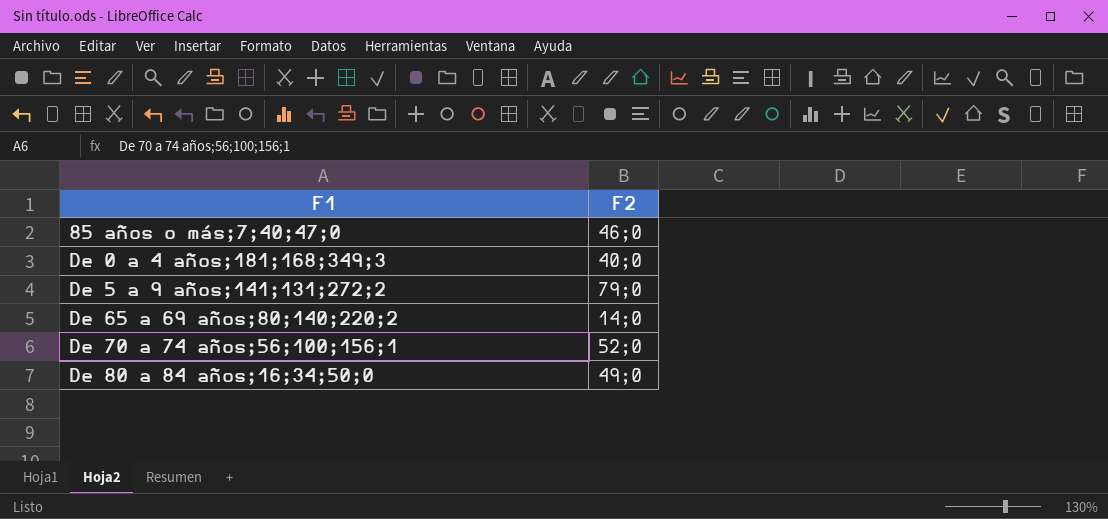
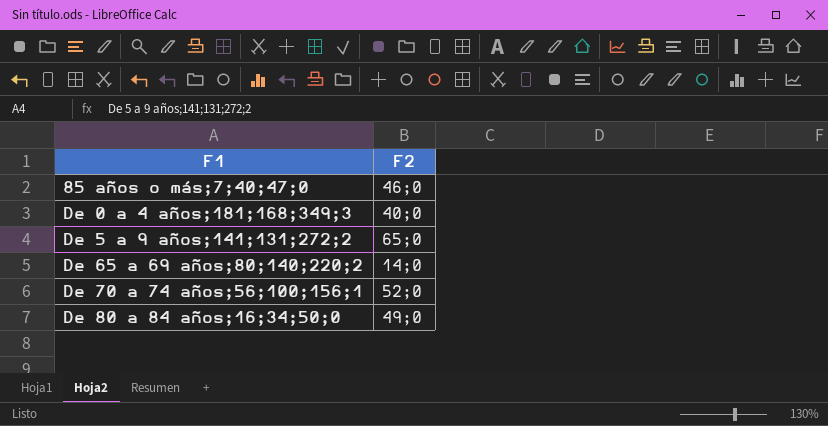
De 5 a 9 años;141;131;272;2 | F2: 79;0 -> 65;0

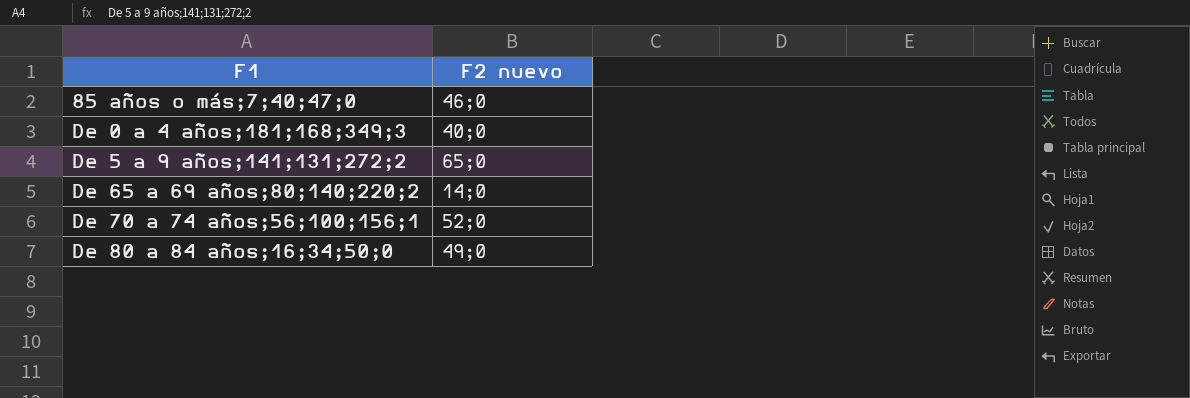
column name: F2 -> F2 nuevo

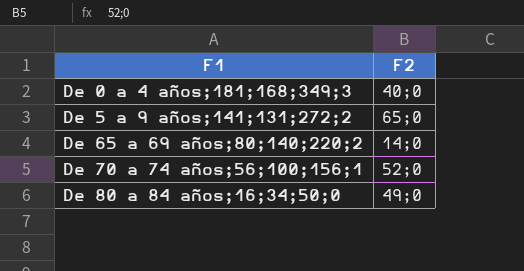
column name: F2 nuevo -> F2
row 85 años o más;7;40;47;0: 46;0 -> none

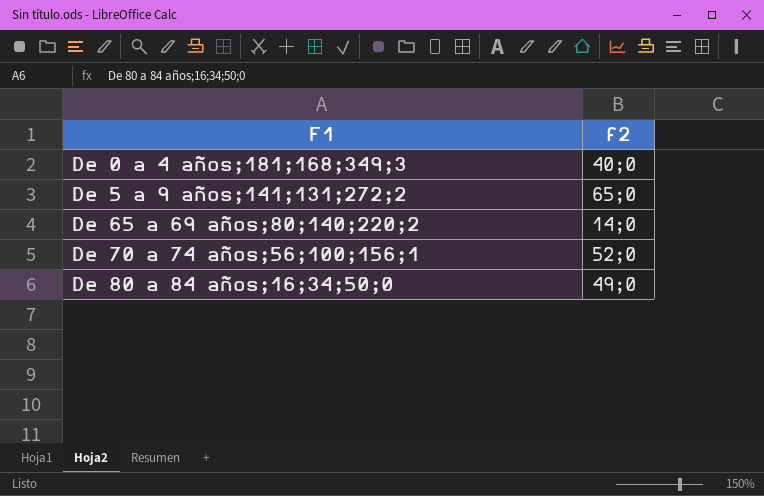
column name: F2 -> f2

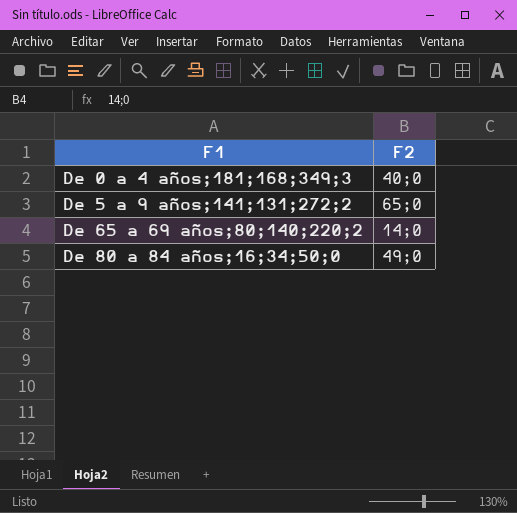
column name: f2 -> F2
row De 70 a 74 años;56;100;156;1: 52;0 -> none

